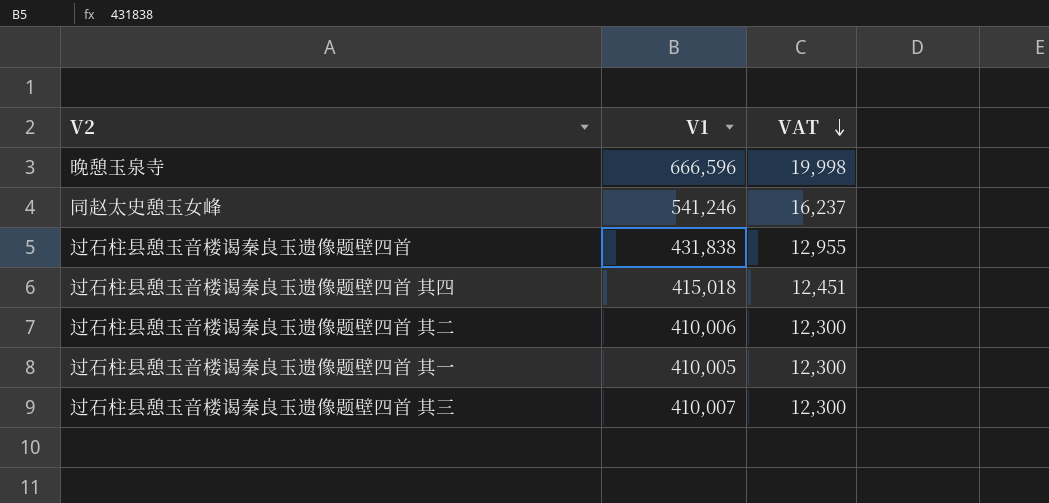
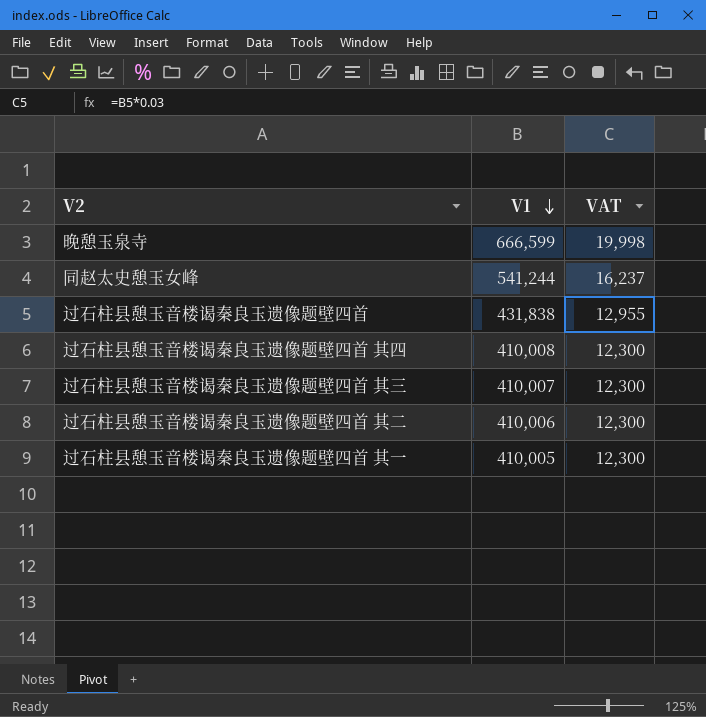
row order: VAT descending -> V1 descending
晚憩玉泉寺 | V1: 666,596 -> 666,599
同赵太史憩玉女峰 | V1: 541,246 -> 541,244
过石柱县憩玉音楼谒秦良玉遗像题壁四首 其四 | V1: 415,018 -> 410,008
过石柱县憩玉音楼谒秦良玉遗像题壁四首 其四 | VAT: 12,451 -> 12,300

